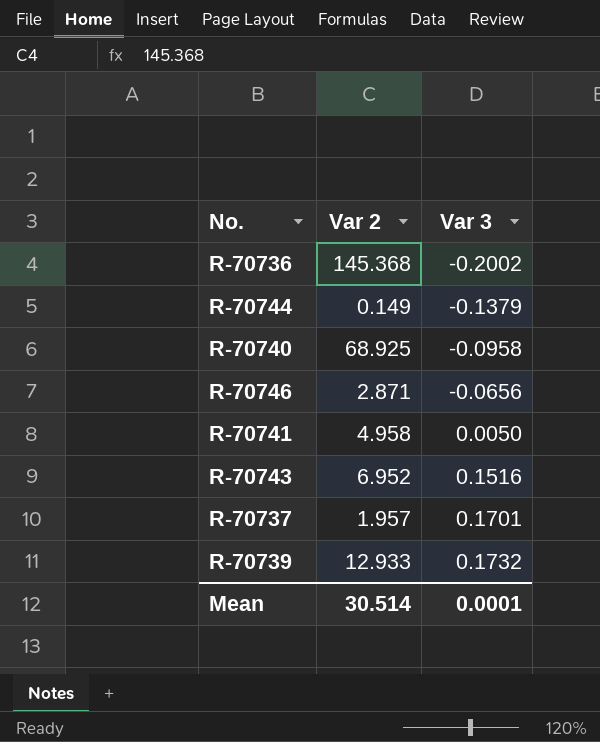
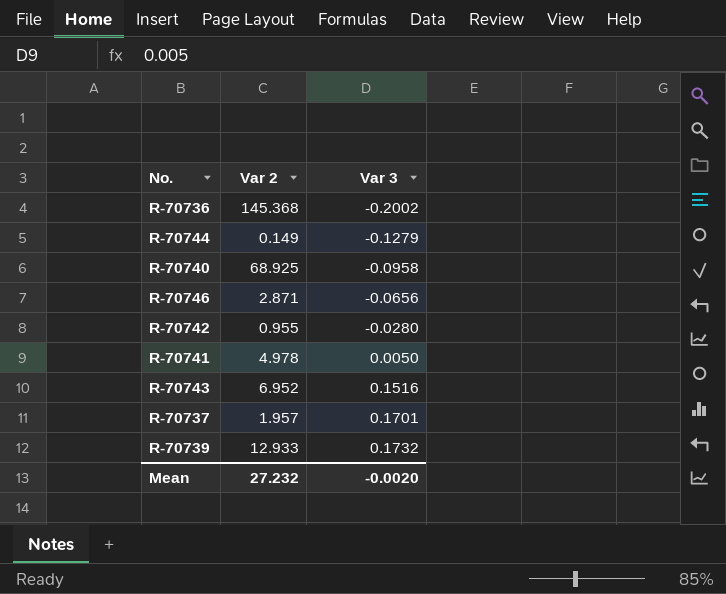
R-70744 | Var 3: -0.1379 -> -0.1279
row R-70742: none -> 0.955 | -0.0280
R-70741 | Var 2: 4.958 -> 4.978
Mean | Var 2: 30.514 -> 27.232
Mean | Var 3: 0.0001 -> -0.0020

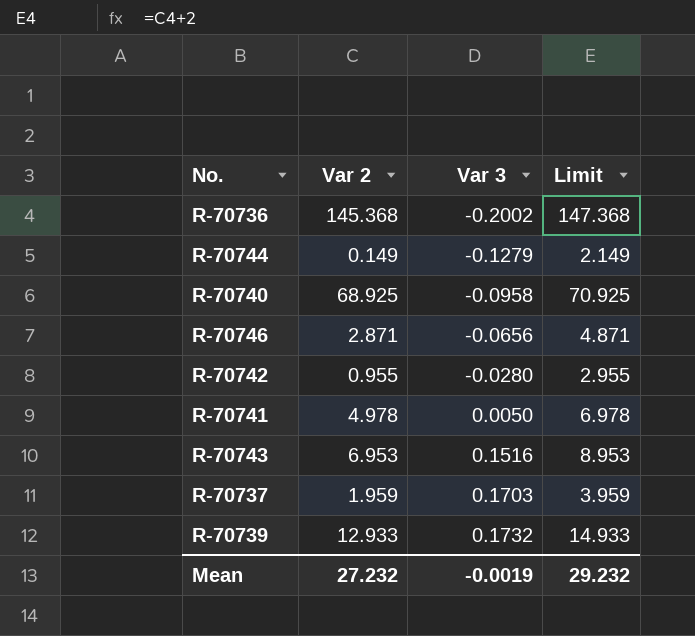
column Limit | formula: none -> [Var 2] + 2
R-70743 | Var 2: 6.952 -> 6.953
R-70737 | Var 2: 1.957 -> 1.959
R-70737 | Var 3: 0.1701 -> 0.1703
Mean | Var 3: -0.0020 -> -0.0019

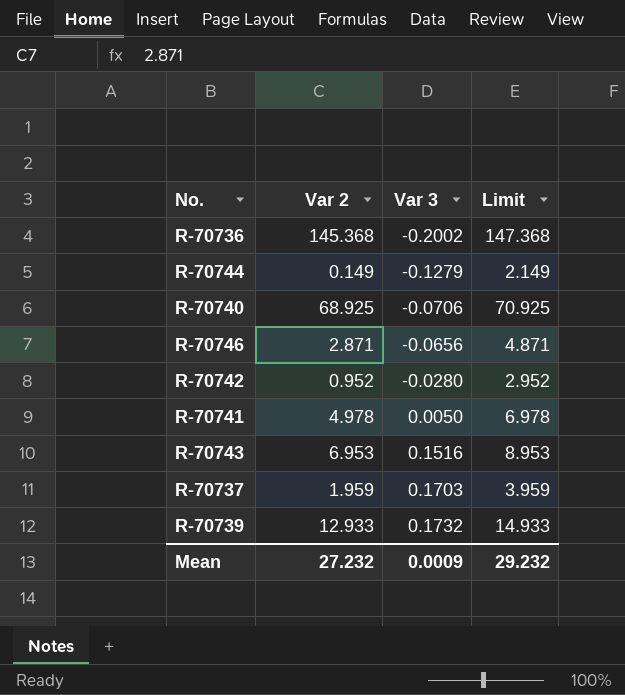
R-70740 | Var 3: -0.0958 -> -0.0706
R-70742 | Var 2: 0.955 -> 0.952
R-70742 | Limit: 2.955 -> 2.952
Mean | Var 3: -0.0019 -> 0.0009

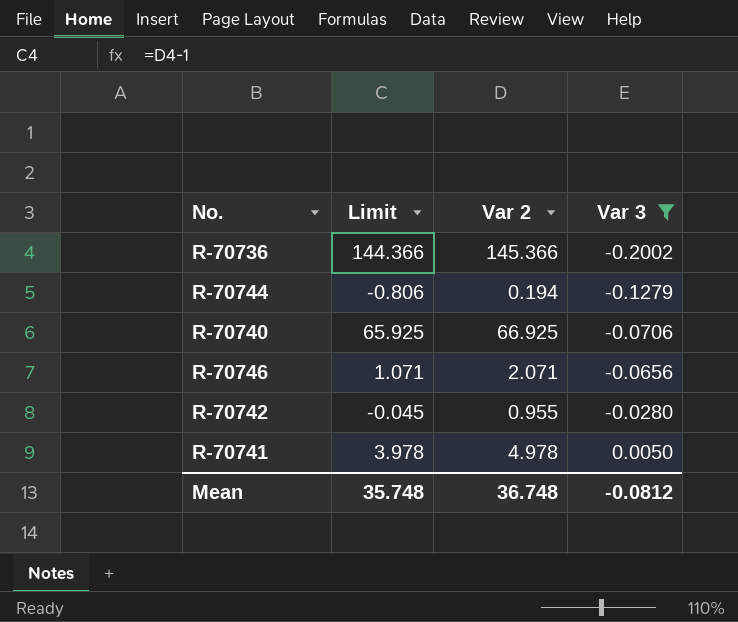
filter: none -> Var 3 <= 0.0050
column Limit | formula: [Var 2] + 2 -> [Var 2] - 1
column Limit | position: 4 -> 2
R-70736 | Var 2: 145.368 -> 145.366
R-70744 | Var 2: 0.149 -> 0.194
R-70740 | Var 2: 68.925 -> 66.925
R-70746 | Var 2: 2.871 -> 2.071
R-70742 | Var 2: 0.952 -> 0.955
Mean | Limit: 29.232 -> 35.748
Mean | Var 2: 27.232 -> 36.748
Mean | Var 3: 0.0009 -> -0.0812

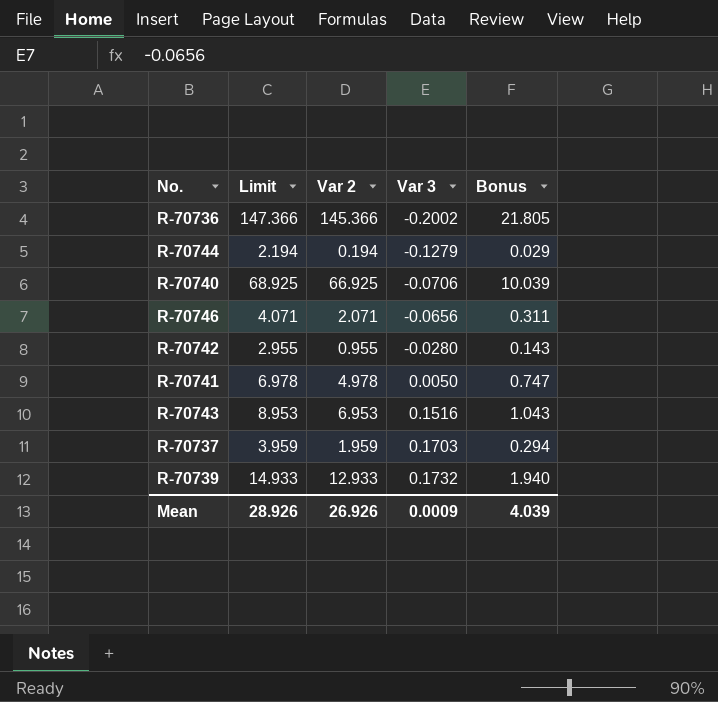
filter: Var 3 <= 0.0050 -> none
column Limit | formula: [Var 2] - 1 -> [Var 2] + 2
column Bonus | formula: none -> [Var 2] * 0.15
Mean | Limit: 35.748 -> 28.926
Mean | Var 2: 36.748 -> 26.926
Mean | Var 3: -0.0812 -> 0.0009

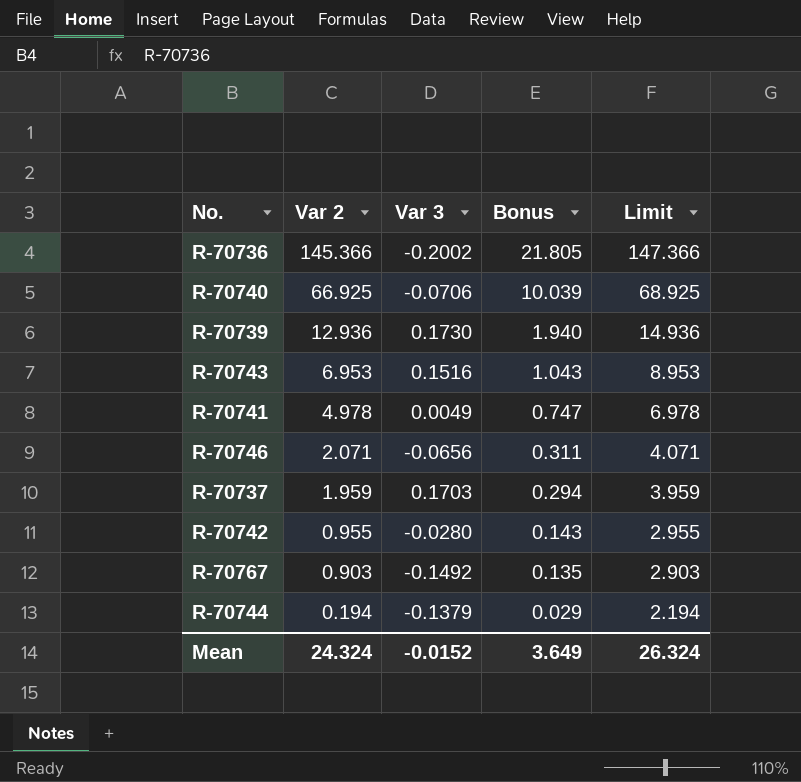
row order: Var 3 ascending -> Var 2 descending
column Limit | position: 2 -> 5
R-70739 | Var 2: 12.933 -> 12.936
R-70739 | Var 3: 0.1732 -> 0.1730
R-70739 | Limit: 14.933 -> 14.936
R-70741 | Var 3: 0.0050 -> 0.0049
row R-70767: none -> 0.903 | -0.1492 | 0.135 | 2.903
R-70744 | Var 3: -0.1279 -> -0.1379
Mean | Var 2: 26.926 -> 24.324
Mean | Var 3: 0.0009 -> -0.0152
Mean | Bonus: 4.039 -> 3.649
Mean | Limit: 28.926 -> 26.324

